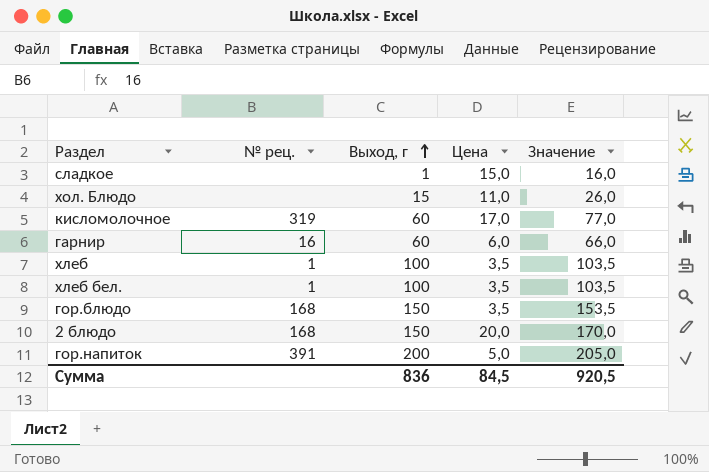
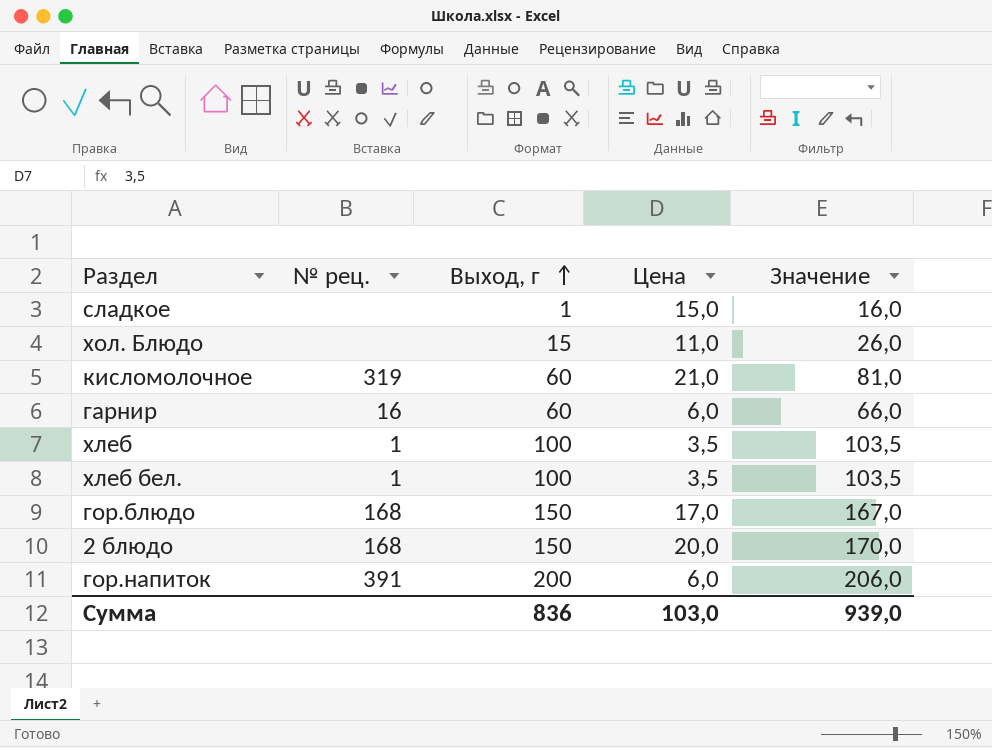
кисломолочное | Цена: 17,0 -> 21,0
кисломолочное | Значение: 77,0 -> 81,0
гор.блюдо | Цена: 3,5 -> 17,0
гор.блюдо | Значение: 153,5 -> 167,0
гор.напиток | Цена: 5,0 -> 6,0
гор.напиток | Значение: 205,0 -> 206,0
Сумма | Цена: 84,5 -> 103,0
Сумма | Значение: 920,5 -> 939,0

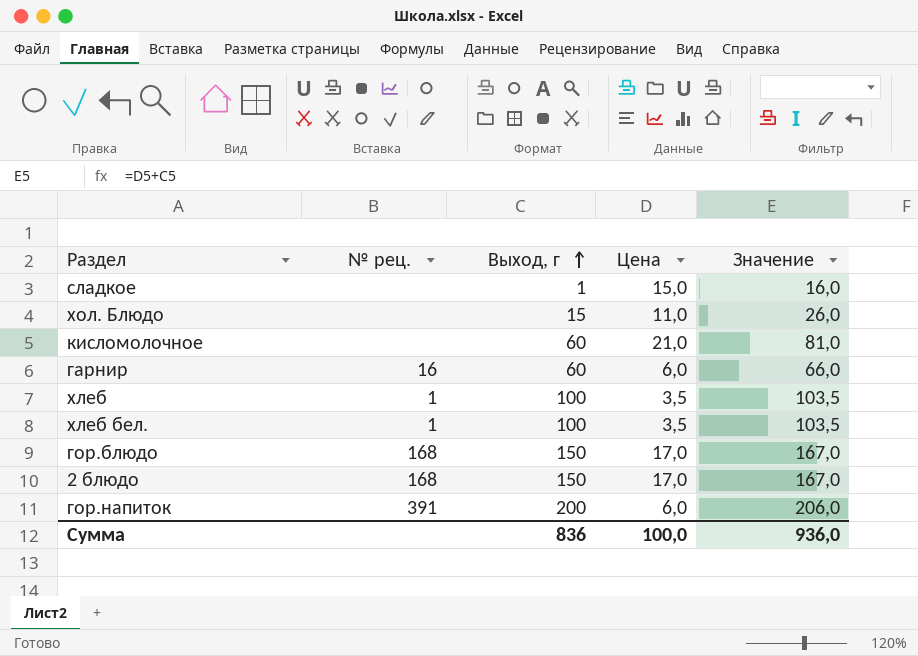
кисломолочное | № рец.: 319 -> none
2 блюдо | Цена: 20,0 -> 17,0
2 блюдо | Значение: 170,0 -> 167,0
Сумма | Цена: 103,0 -> 100,0
Сумма | Значение: 939,0 -> 936,0

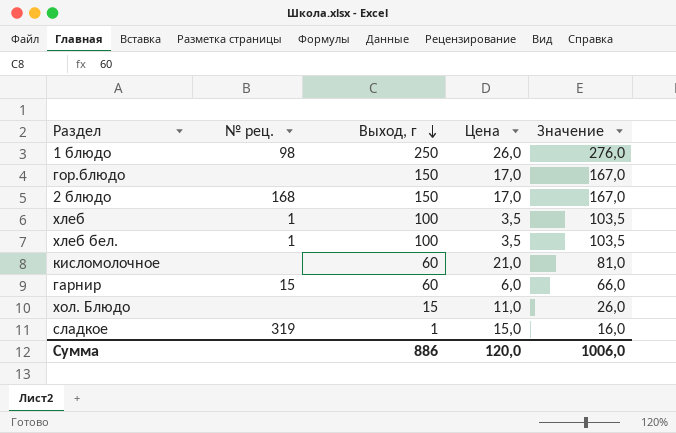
row order: Выход, г ascending -> Выход, г descending
row гор.напиток: 391 | 200 | 6,0 | 206,0 -> none
row 1 блюдо: none -> 98 | 250 | 26,0 | 276,0
гор.блюдо | № рец.: 168 -> none
гарнир | № рец.: 16 -> 15
сладкое | № рец.: none -> 319
Сумма | Выход, г: 836 -> 886
Сумма | Цена: 100,0 -> 120,0
Сумма | Значение: 936,0 -> 1006,0

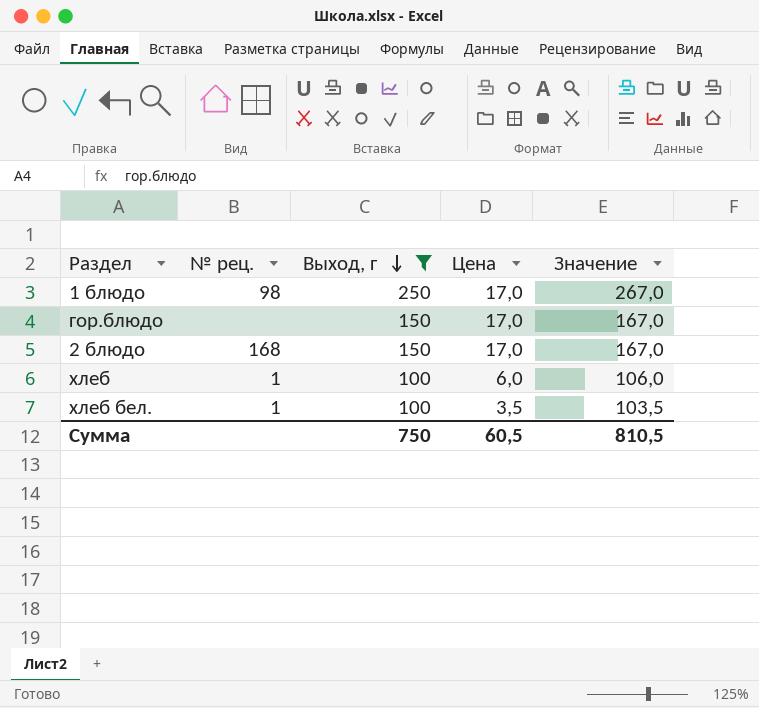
filter: none -> Выход, г >= 100
1 блюдо | Цена: 26,0 -> 17,0
1 блюдо | Значение: 276,0 -> 267,0
хлеб | Цена: 3,5 -> 6,0
хлеб | Значение: 103,5 -> 106,0
Сумма | Выход, г: 886 -> 750
Сумма | Цена: 120,0 -> 60,5
Сумма | Значение: 1006,0 -> 810,5

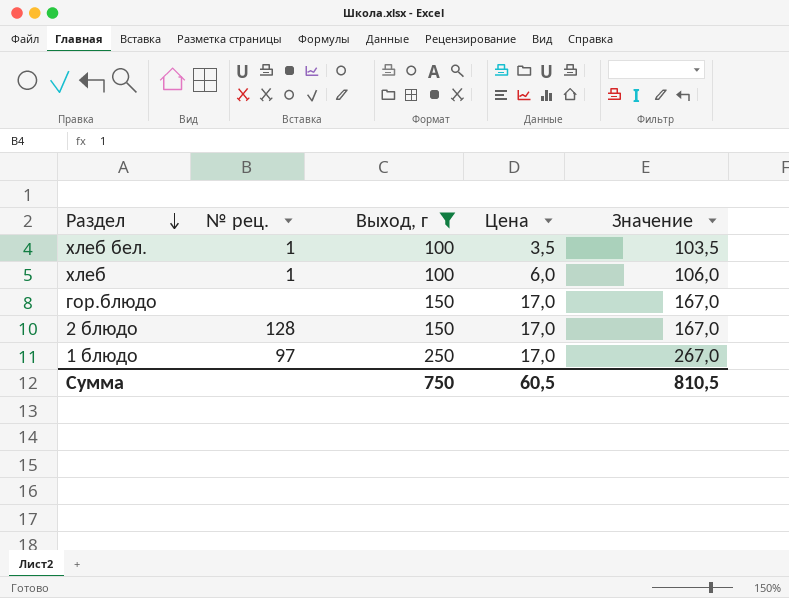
row order: Выход, г descending -> Раздел descending
2 блюдо | № рец.: 168 -> 128
1 блюдо | № рец.: 98 -> 97

